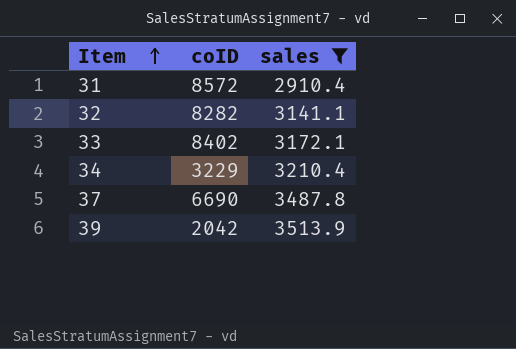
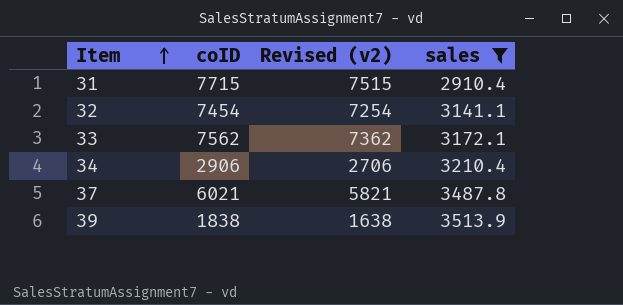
column Revised (v2) | formula: none -> [coID] - 200
31 | coID: 8572 -> 7715
32 | coID: 8282 -> 7454
33 | coID: 8402 -> 7562
34 | coID: 3229 -> 2906
37 | coID: 6690 -> 6021
39 | coID: 2042 -> 1838

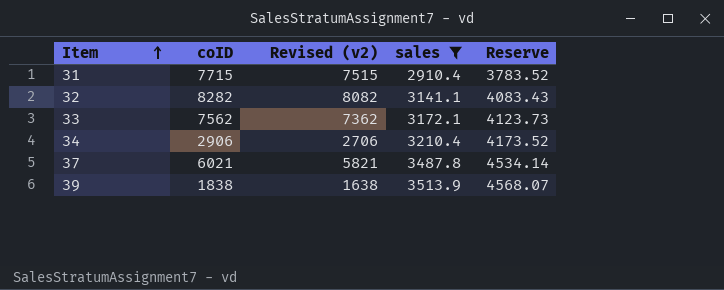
column Reserve | formula: none -> [sales] * 1.3
32 | coID: 7454 -> 8282
32 | Revised (v2): 7254 -> 8082

